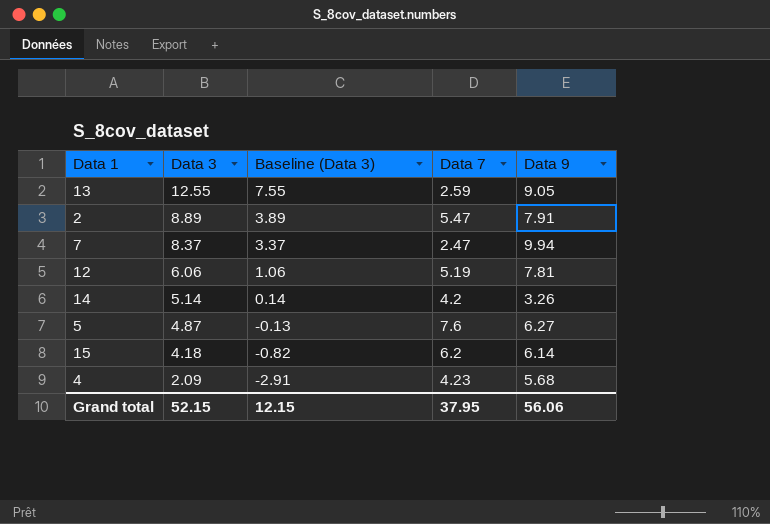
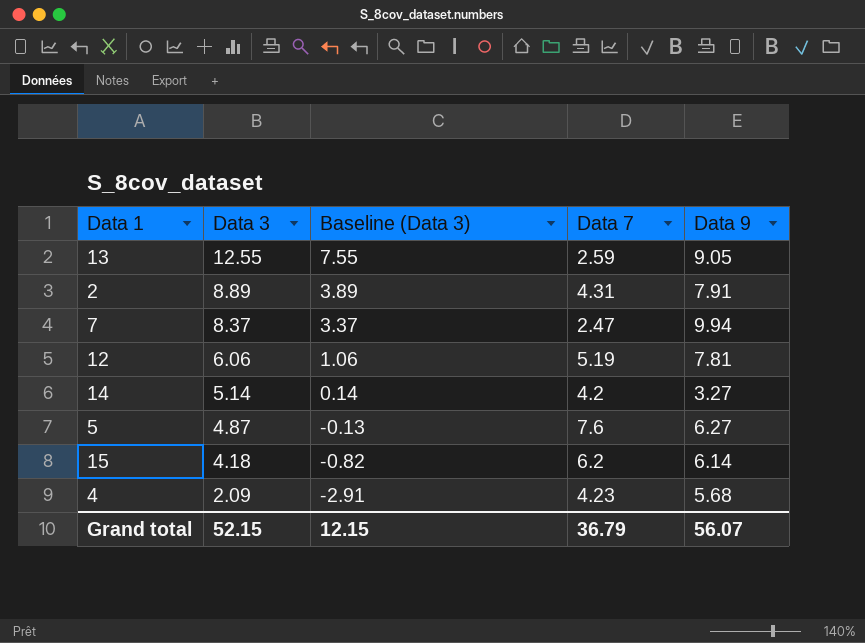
2 | Data 7: 5.47 -> 4.31
14 | Data 9: 3.26 -> 3.27
Grand total | Data 7: 37.95 -> 36.79
Grand total | Data 9: 56.06 -> 56.07

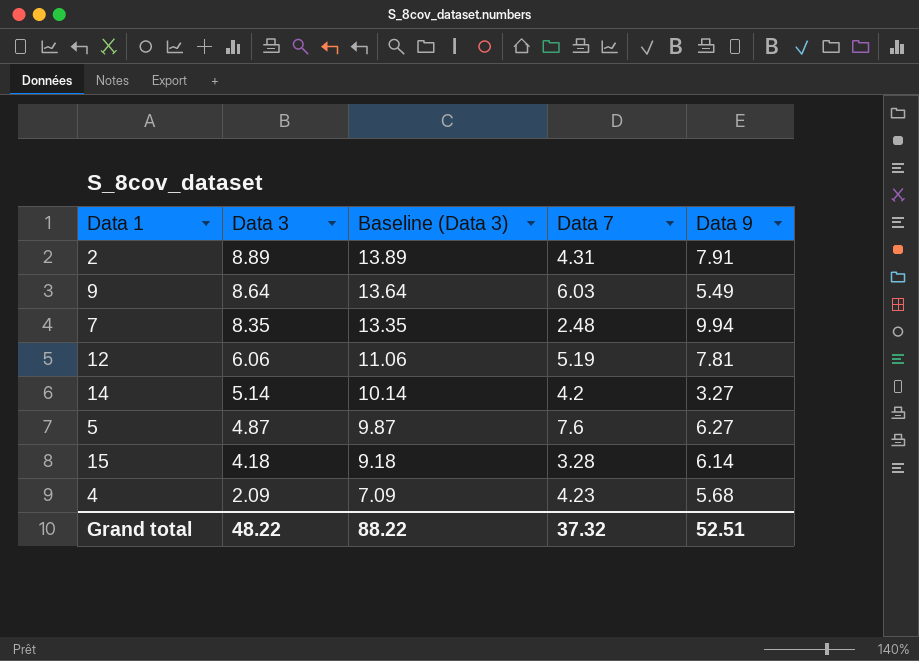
column Baseline (Data 3) | formula: [Data 3] - 5 -> [Data 3] + 5
row 13: 12.55 | 7.55 | 2.59 | 9.05 -> none
row 9: none -> 8.64 | 13.64 | 6.03 | 5.49
7 | Data 3: 8.37 -> 8.35
7 | Data 7: 2.47 -> 2.48
15 | Data 7: 6.2 -> 3.28
Grand total | Data 3: 52.15 -> 48.22
Grand total | Baseline (Data 3): 12.15 -> 88.22
Grand total | Data 7: 36.79 -> 37.32
Grand total | Data 9: 56.07 -> 52.51

